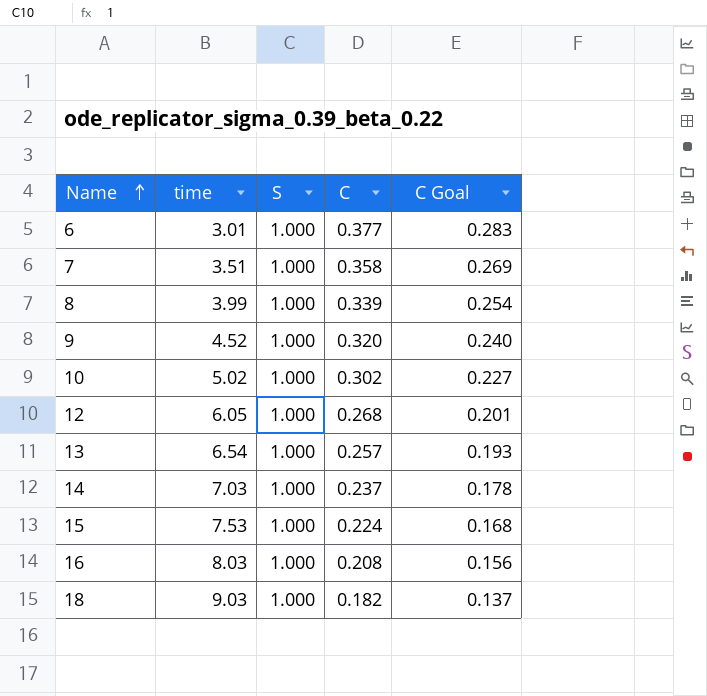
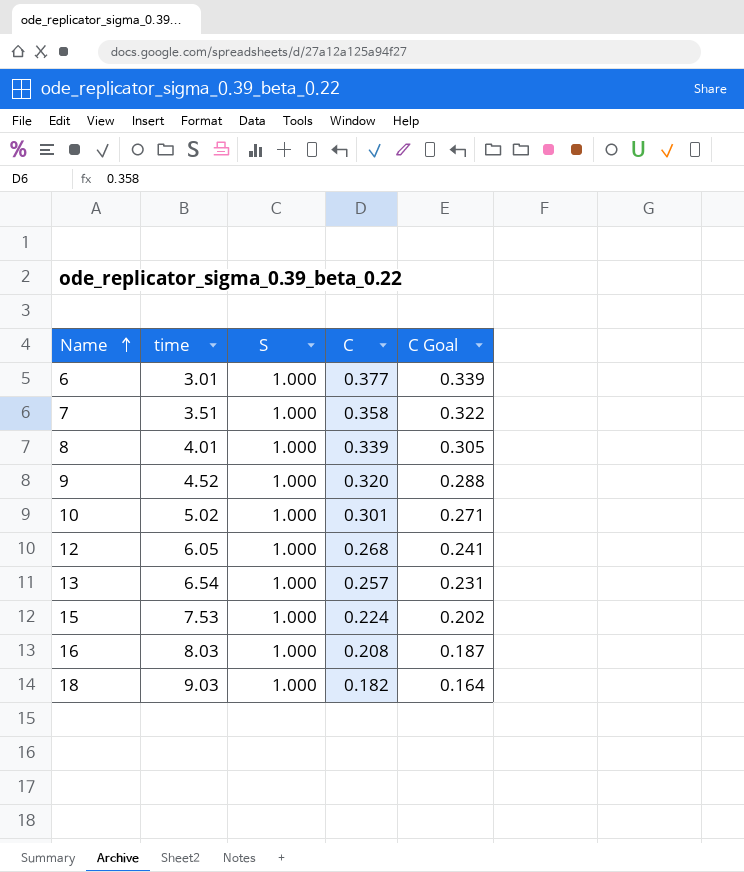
column C Goal | formula: [C] * 0.75 -> [C] * 0.9
row 14: 7.03 | 1.000 | 0.237 | 0.178 -> none
8 | time: 3.99 -> 4.01
10 | C: 0.302 -> 0.301

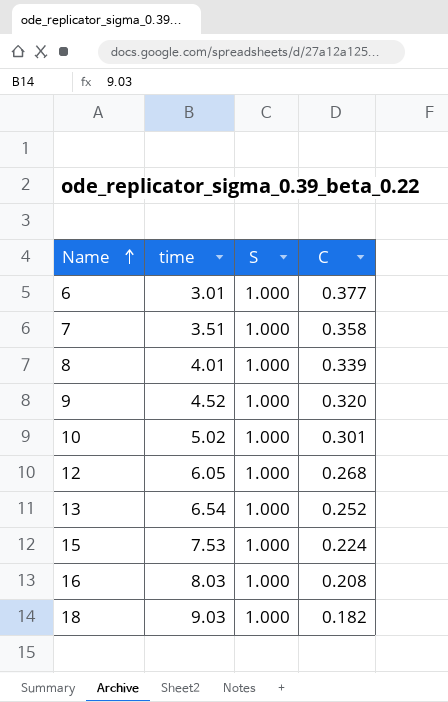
column C Goal | formula: [C] * 0.9 -> none
13 | C: 0.257 -> 0.252

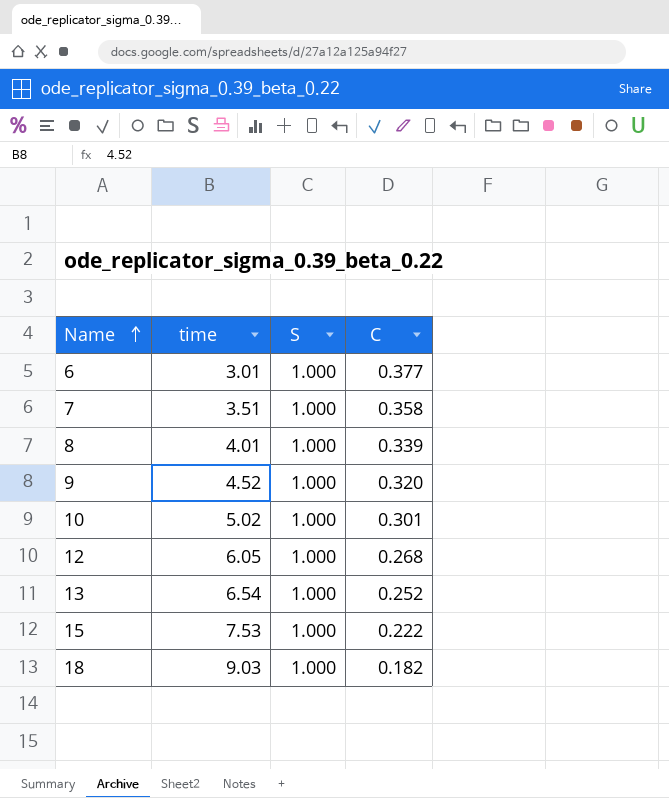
row 16: 8.03 | 1.000 | 0.208 -> none
15 | C: 0.224 -> 0.222

